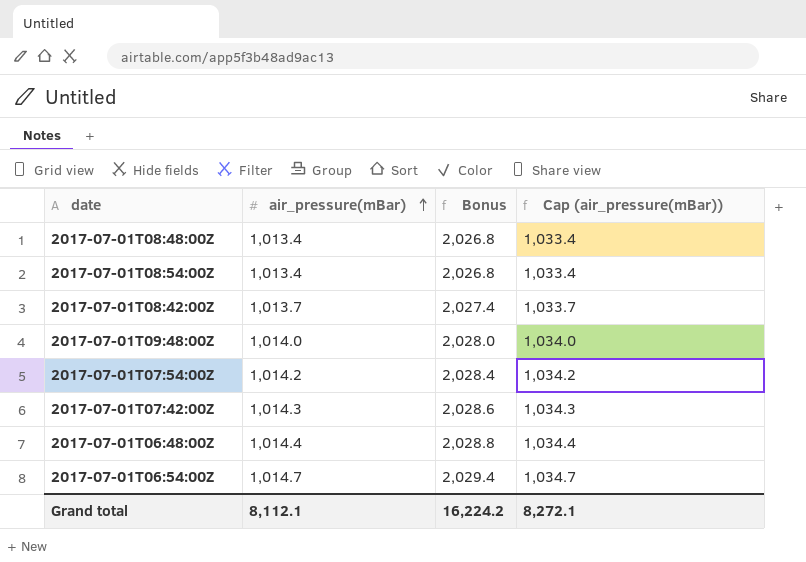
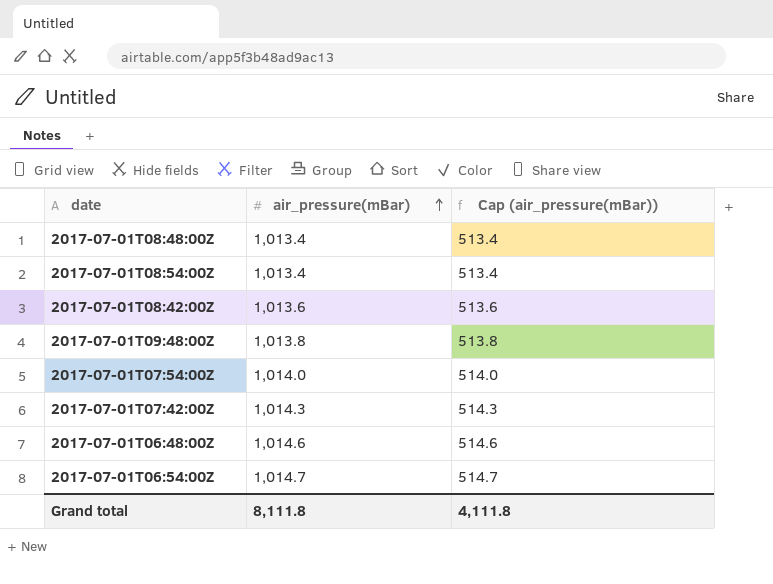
column Bonus | formula: [air_pressure(mBar)] * 2 -> none
column Cap (air_pressure(mBar)) | formula: [air_pressure(mBar)] + 20 -> [air_pressure(mBar)] - 500
2017-07-01T08:42:00Z | air_pressure(mBar): 1,013.7 -> 1,013.6
2017-07-01T09:48:00Z | air_pressure(mBar): 1,014.0 -> 1,013.8
2017-07-01T07:54:00Z | air_pressure(mBar): 1,014.2 -> 1,014.0
2017-07-01T06:48:00Z | air_pressure(mBar): 1,014.4 -> 1,014.6
Grand total | air_pressure(mBar): 8,112.1 -> 8,111.8
Grand total | Cap (air_pressure(mBar)): 8,272.1 -> 4,111.8

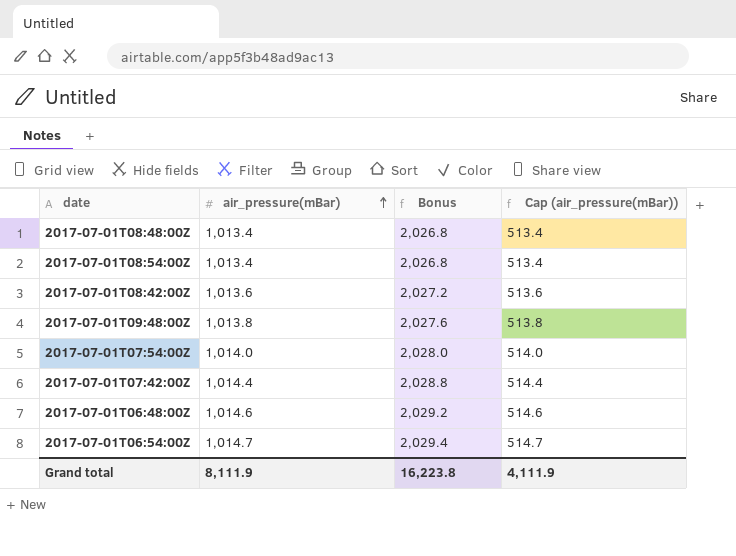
column Bonus | formula: none -> [air_pressure(mBar)] * 2
2017-07-01T07:42:00Z | air_pressure(mBar): 1,014.3 -> 1,014.4
2017-07-01T07:42:00Z | Cap (air_pressure(mBar)): 514.3 -> 514.4
Grand total | air_pressure(mBar): 8,111.8 -> 8,111.9
Grand total | Cap (air_pressure(mBar)): 4,111.8 -> 4,111.9

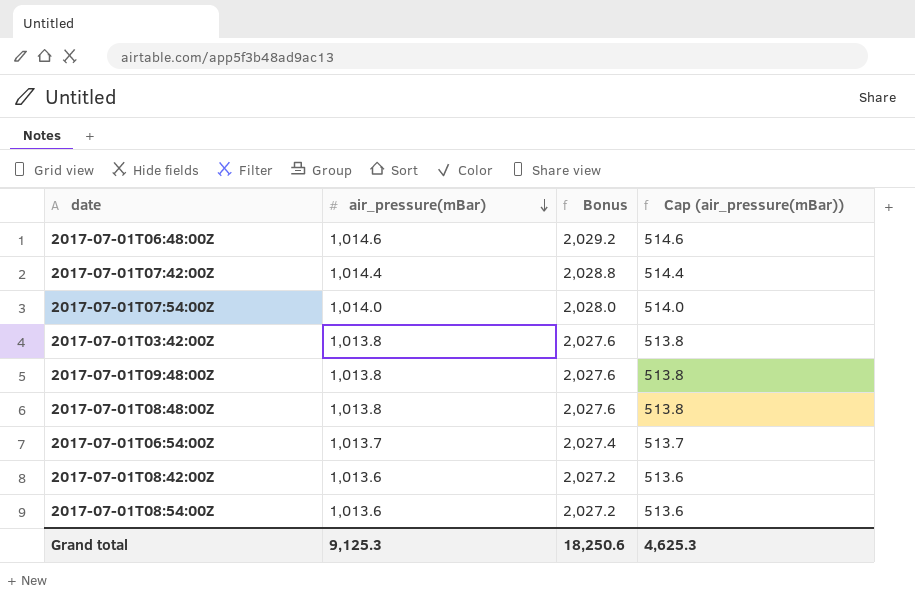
row order: air_pressure(mBar) ascending -> air_pressure(mBar) descending
row 2017-07-01T03:42:00Z: none -> 1,013.8 | 2,027.6 | 513.8
2017-07-01T08:48:00Z | air_pressure(mBar): 1,013.4 -> 1,013.8
2017-07-01T08:48:00Z | Bonus: 2,026.8 -> 2,027.6
2017-07-01T08:48:00Z | Cap (air_pressure(mBar)): 513.4 -> 513.8
2017-07-01T06:54:00Z | air_pressure(mBar): 1,014.7 -> 1,013.7
2017-07-01T06:54:00Z | Bonus: 2,029.4 -> 2,027.4
2017-07-01T06:54:00Z | Cap (air_pressure(mBar)): 514.7 -> 513.7
2017-07-01T08:54:00Z | air_pressure(mBar): 1,013.4 -> 1,013.6
2017-07-01T08:54:00Z | Bonus: 2,026.8 -> 2,027.2
2017-07-01T08:54:00Z | Cap (air_pressure(mBar)): 513.4 -> 513.6
Grand total | air_pressure(mBar): 8,111.9 -> 9,125.3
Grand total | Bonus: 16,223.8 -> 18,250.6
Grand total | Cap (air_pressure(mBar)): 4,111.9 -> 4,625.3

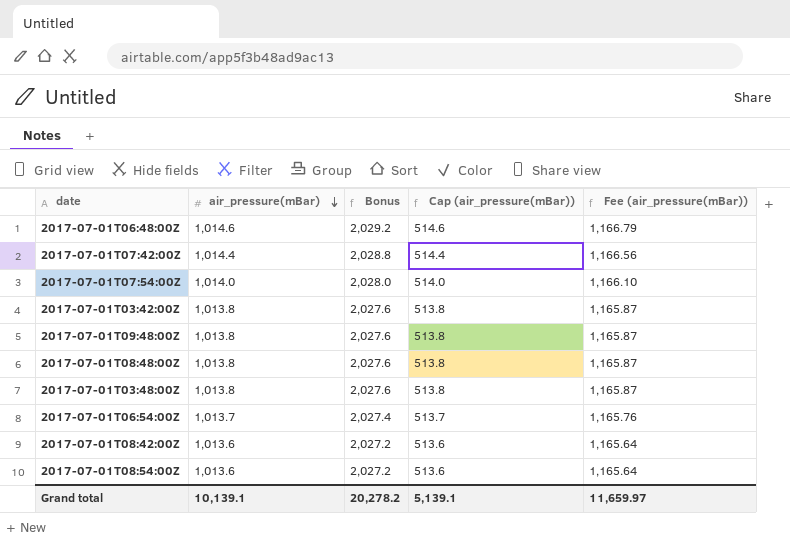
column Fee (air_pressure(mBar)) | formula: none -> [air_pressure(mBar)] * 1.15
row 2017-07-01T03:48:00Z: none -> 1,013.8 | 2,027.6 | 513.8 | 1,165.87
Grand total | air_pressure(mBar): 9,125.3 -> 10,139.1
Grand total | Bonus: 18,250.6 -> 20,278.2
Grand total | Cap (air_pressure(mBar)): 4,625.3 -> 5,139.1

